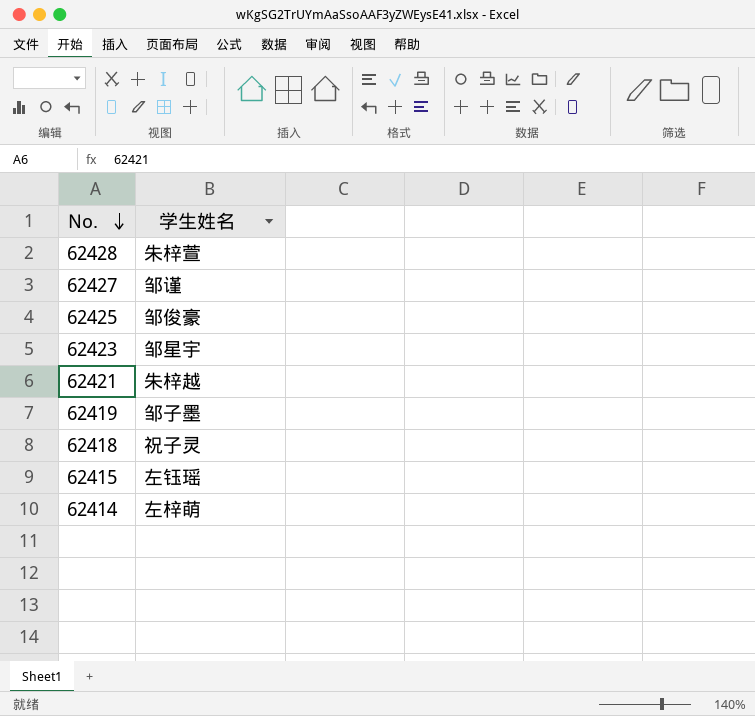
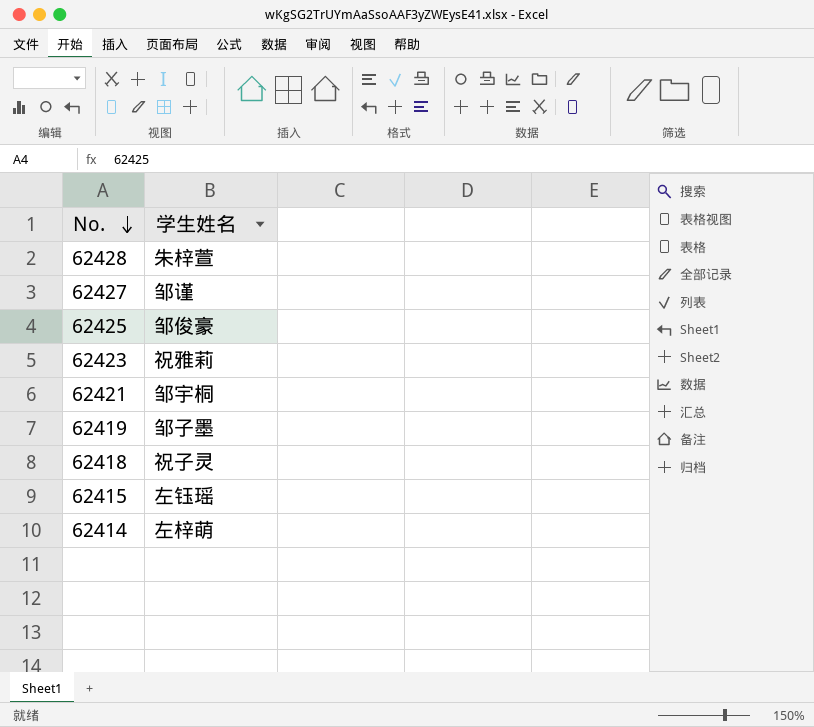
62423 | 学生姓名: 邹星宇 -> 祝雅莉
62421 | 学生姓名: 朱梓越 -> 邹宇桐

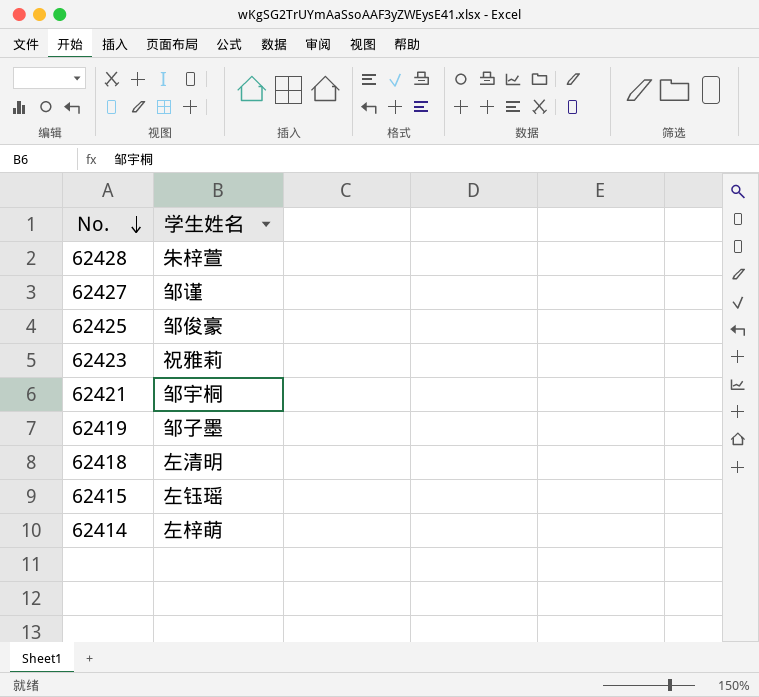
62418 | 学生姓名: 祝子灵 -> 左清明

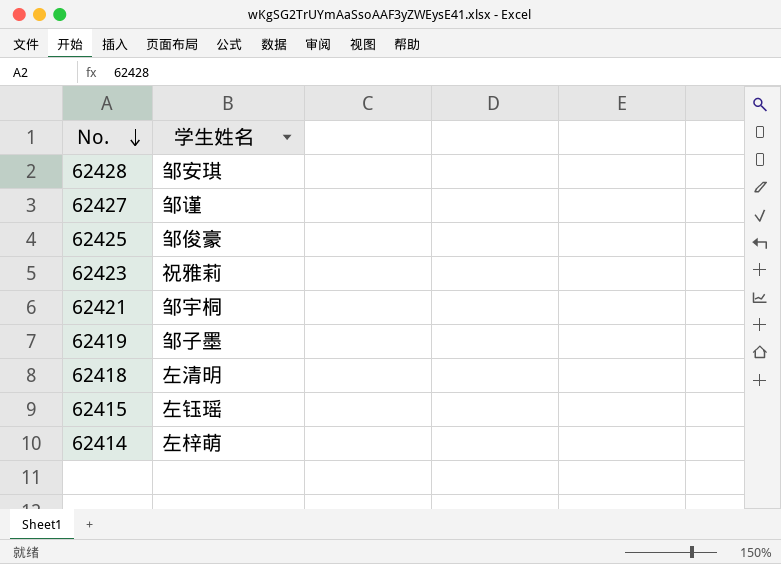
62428 | 学生姓名: 朱梓萱 -> 邹安琪

